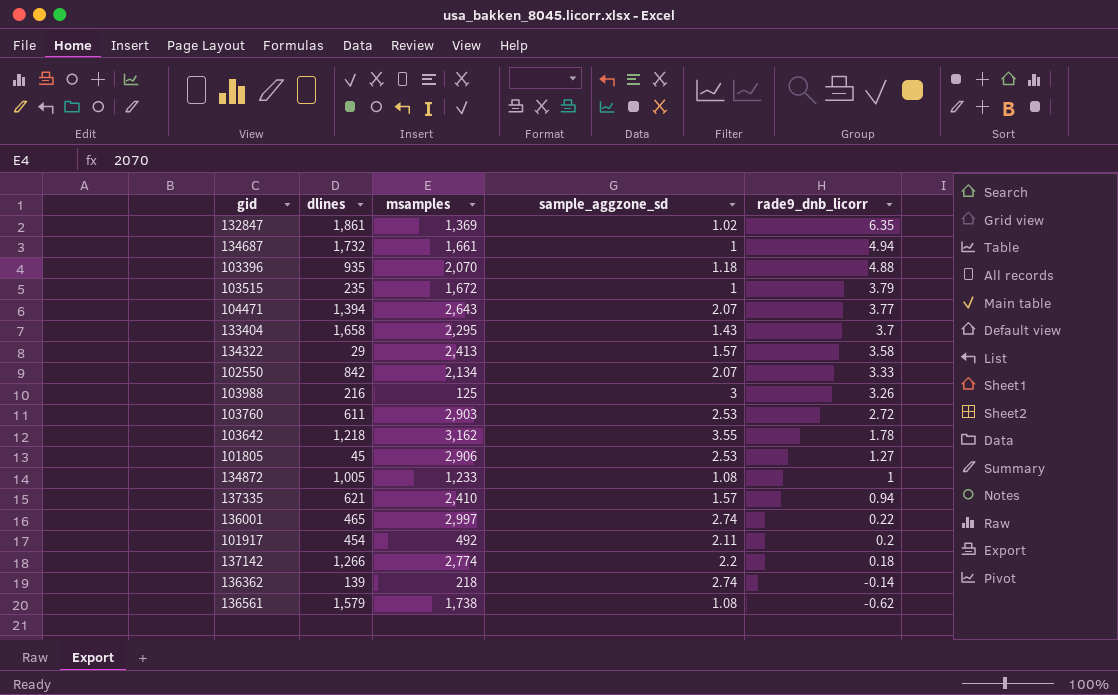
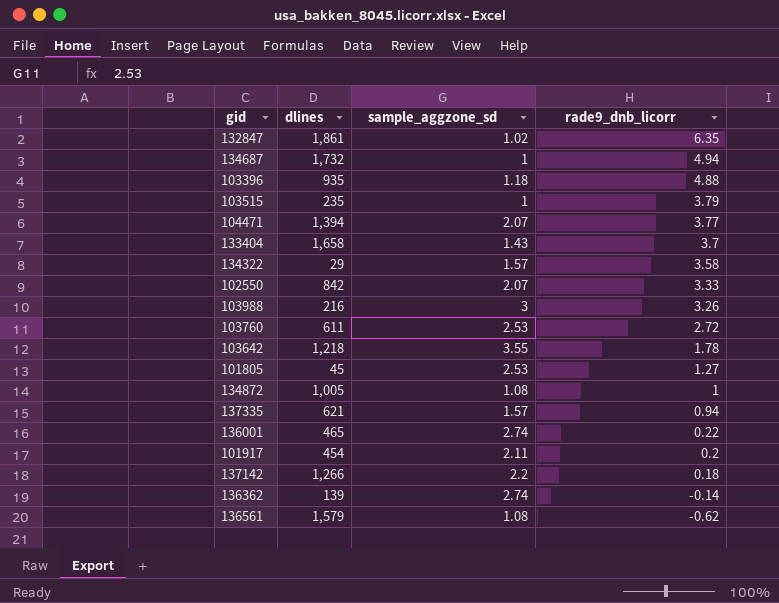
column msamples | position: 3 -> none

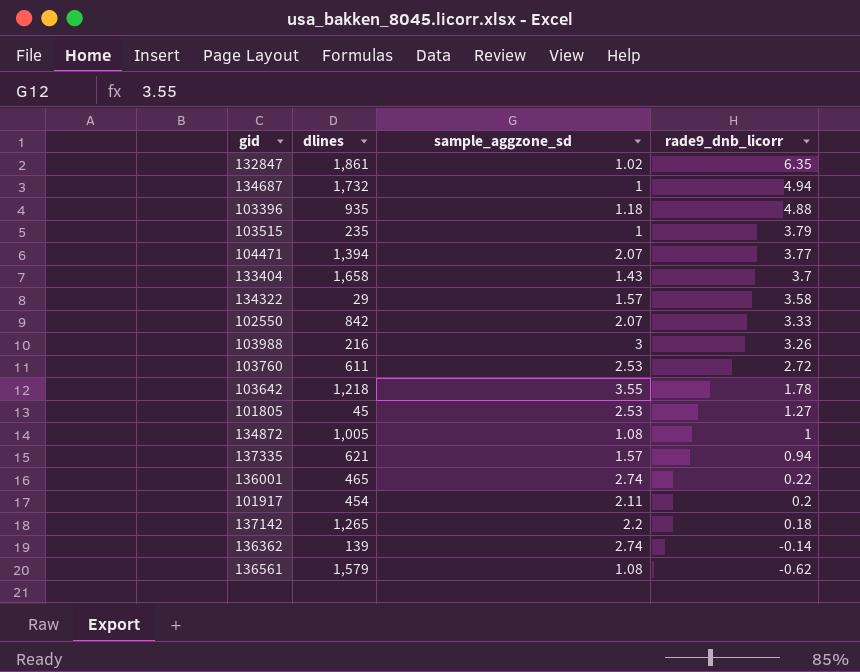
137142 | dlines: 1,266 -> 1,265

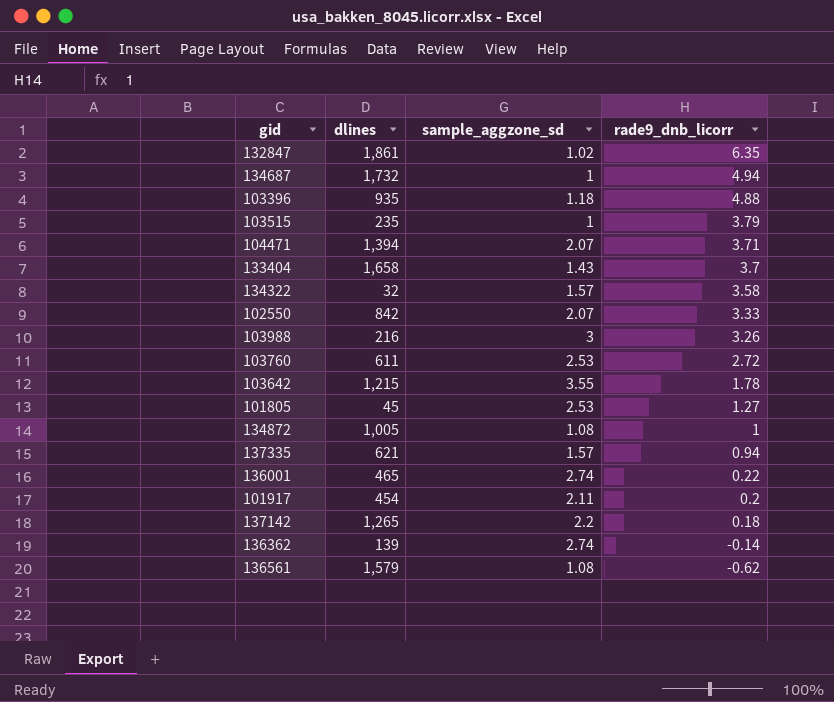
104471 | rade9_dnb_licorr: 3.77 -> 3.71
134322 | dlines: 29 -> 32
103642 | dlines: 1,218 -> 1,215

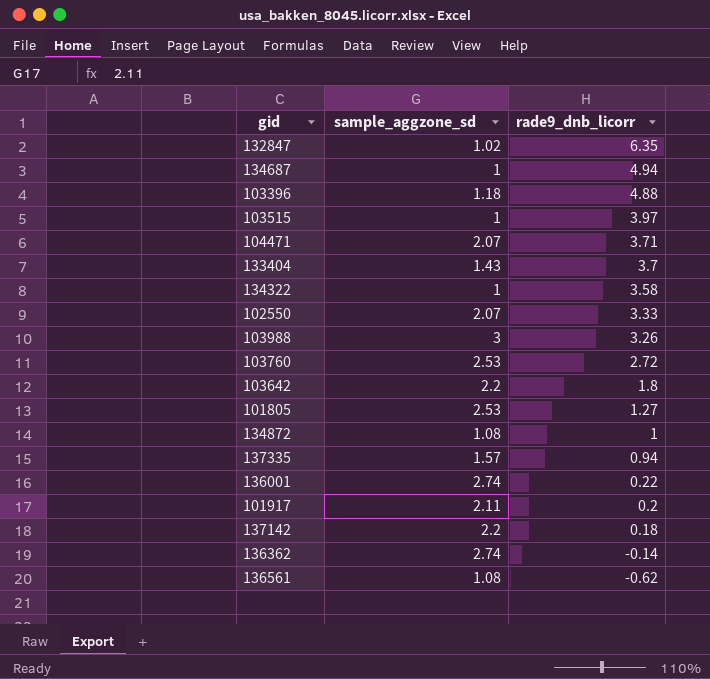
column dlines | position: 2 -> none
103515 | rade9_dnb_licorr: 3.79 -> 3.97
134322 | sample_aggzone_sd: 1.57 -> 1
103642 | sample_aggzone_sd: 3.55 -> 2.2
103642 | rade9_dnb_licorr: 1.78 -> 1.8

